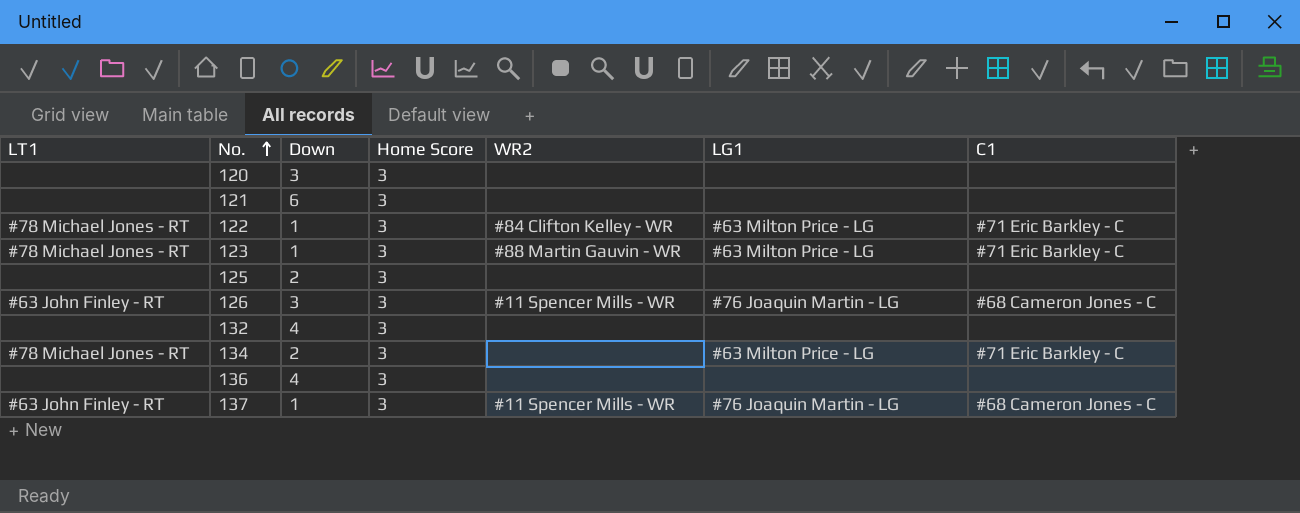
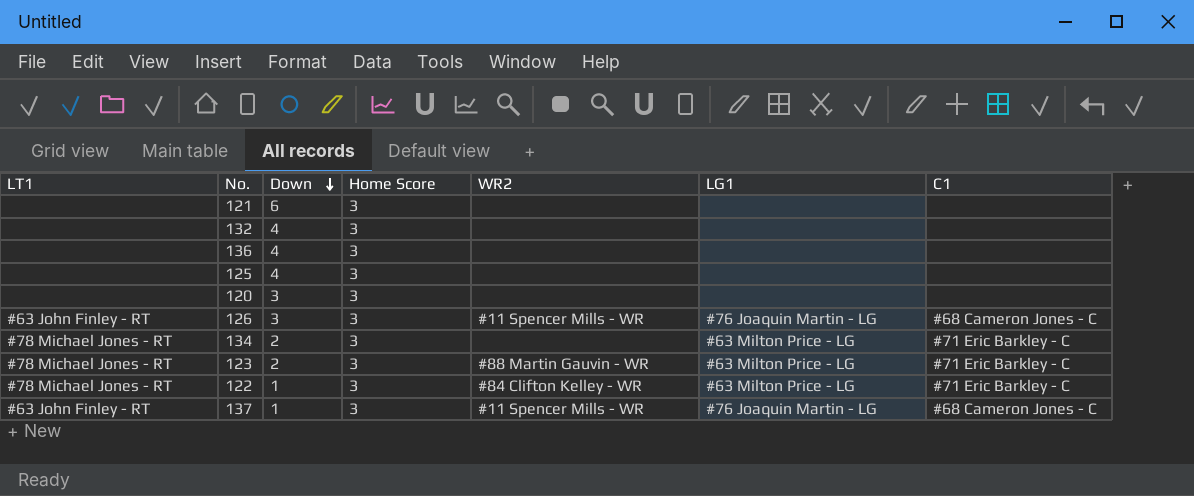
row order: No. ascending -> Down descending
125 | Down: 2 -> 4
123 | Down: 1 -> 2

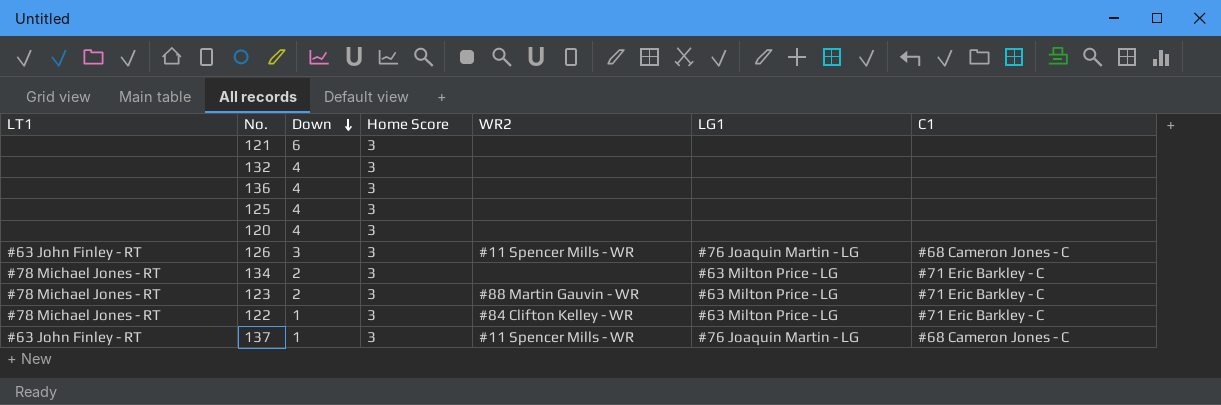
120 | Down: 3 -> 4

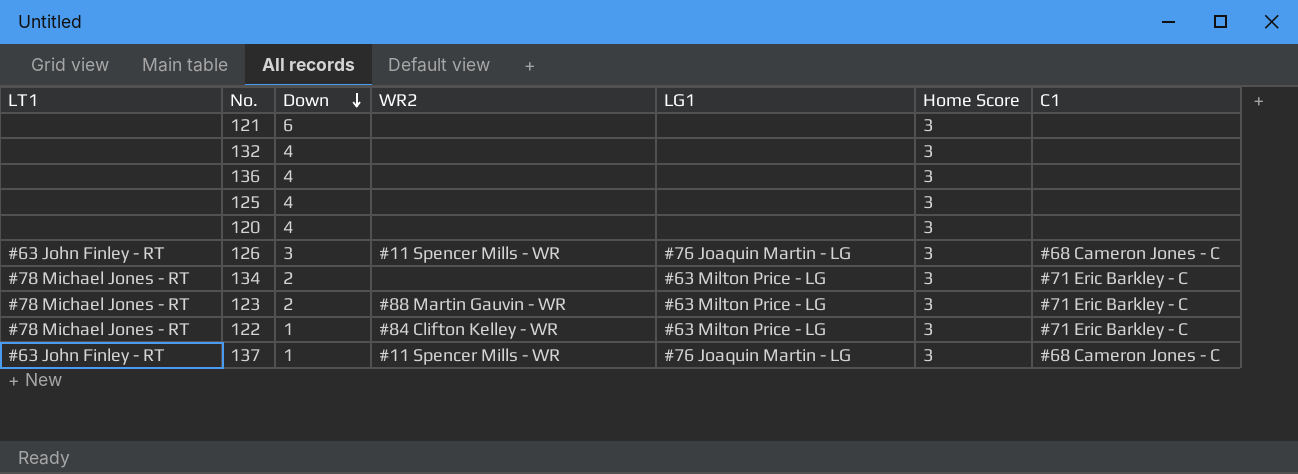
column Home Score | position: 4 -> 6

